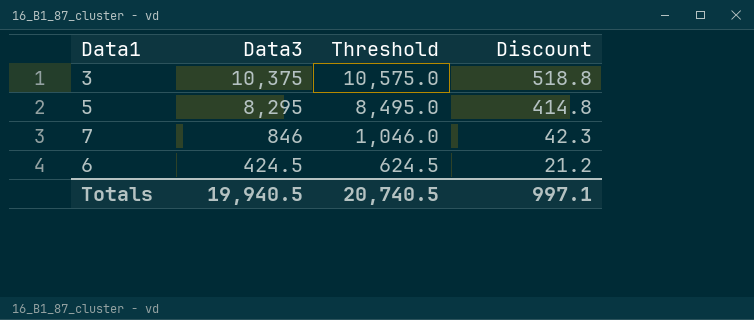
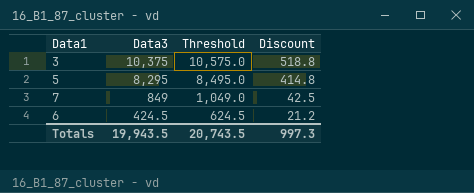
7 | Data3: 846 -> 849
7 | Threshold: 1,046.0 -> 1,049.0
7 | Discount: 42.3 -> 42.5
Totals | Data3: 19,940.5 -> 19,943.5
Totals | Threshold: 20,740.5 -> 20,743.5
Totals | Discount: 997.1 -> 997.3

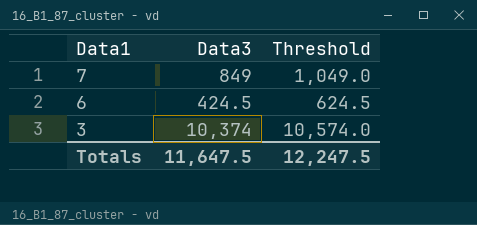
row order: Data3 descending -> Data1 descending
column Discount | formula: [Data3] * 0.05 -> none
row 5: 8,295 | 8,495.0 | 414.8 -> none
3 | Data3: 10,375 -> 10,374
3 | Threshold: 10,575.0 -> 10,574.0
Totals | Data3: 19,943.5 -> 11,647.5
Totals | Threshold: 20,743.5 -> 12,247.5

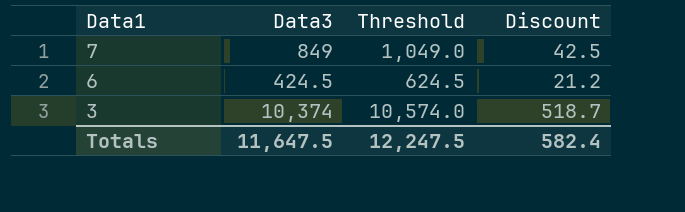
column Discount | formula: none -> [Data3] * 0.05

